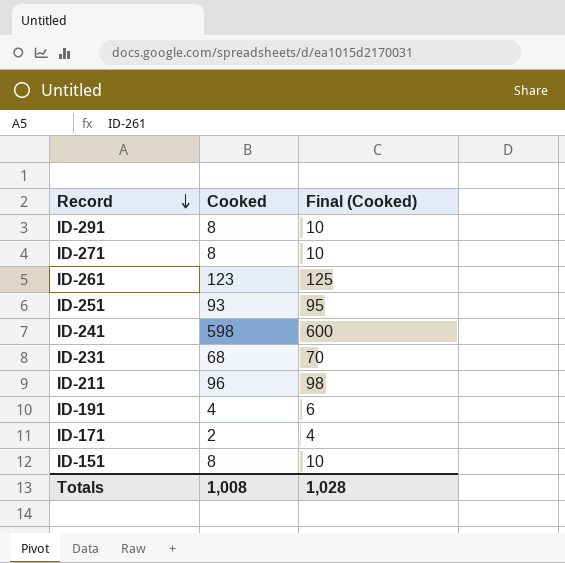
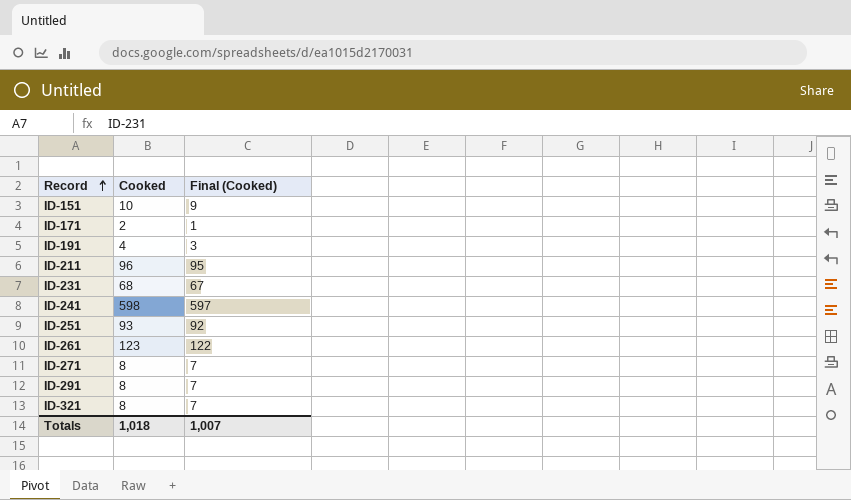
row order: Record descending -> Record ascending
column Final (Cooked) | formula: [Cooked] + 2 -> [Cooked] - 1
ID-151 | Cooked: 8 -> 10
row ID-321: none -> 8 | 7
Totals | Cooked: 1,008 -> 1,018
Totals | Final (Cooked): 1,028 -> 1,007

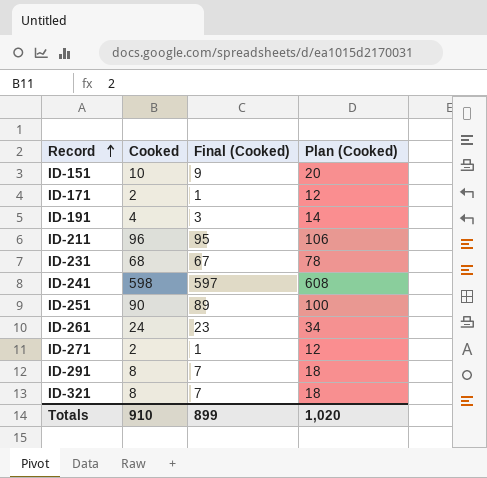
column Plan (Cooked) | formula: none -> [Cooked] + 10
ID-251 | Cooked: 93 -> 90
ID-251 | Final (Cooked): 92 -> 89
ID-261 | Cooked: 123 -> 24
ID-261 | Final (Cooked): 122 -> 23
ID-271 | Cooked: 8 -> 2
ID-271 | Final (Cooked): 7 -> 1
Totals | Cooked: 1,018 -> 910
Totals | Final (Cooked): 1,007 -> 899

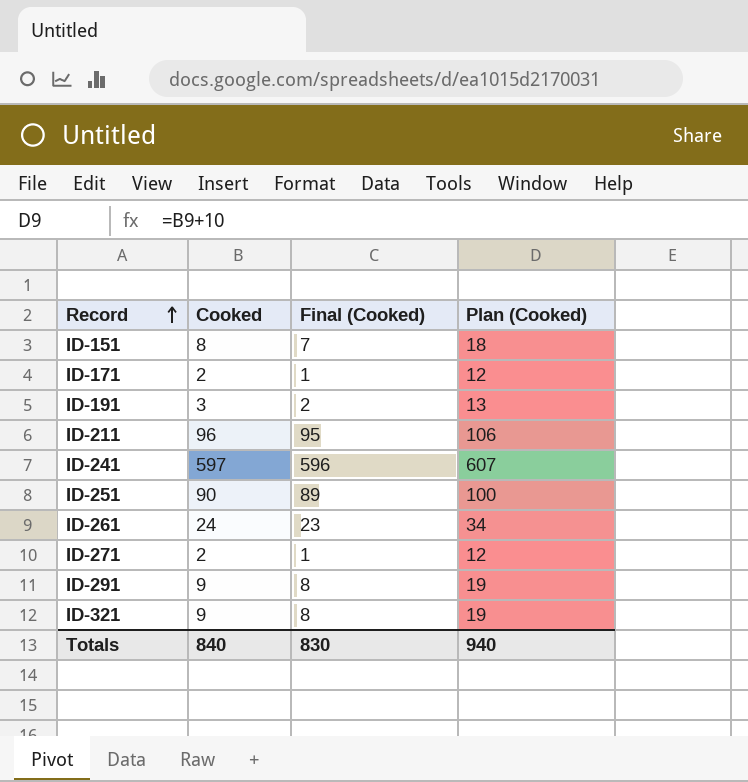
row ID-231: 68 | 67 | 78 -> none
ID-151 | Cooked: 10 -> 8
ID-151 | Final (Cooked): 9 -> 7
ID-151 | Plan (Cooked): 20 -> 18
ID-191 | Cooked: 4 -> 3
ID-191 | Final (Cooked): 3 -> 2
ID-191 | Plan (Cooked): 14 -> 13
ID-241 | Cooked: 598 -> 597
ID-241 | Final (Cooked): 597 -> 596
ID-241 | Plan (Cooked): 608 -> 607
ID-291 | Cooked: 8 -> 9
ID-291 | Final (Cooked): 7 -> 8
ID-291 | Plan (Cooked): 18 -> 19
ID-321 | Cooked: 8 -> 9
ID-321 | Final (Cooked): 7 -> 8
ID-321 | Plan (Cooked): 18 -> 19
Totals | Cooked: 910 -> 840
Totals | Final (Cooked): 899 -> 830
Totals | Plan (Cooked): 1,020 -> 940

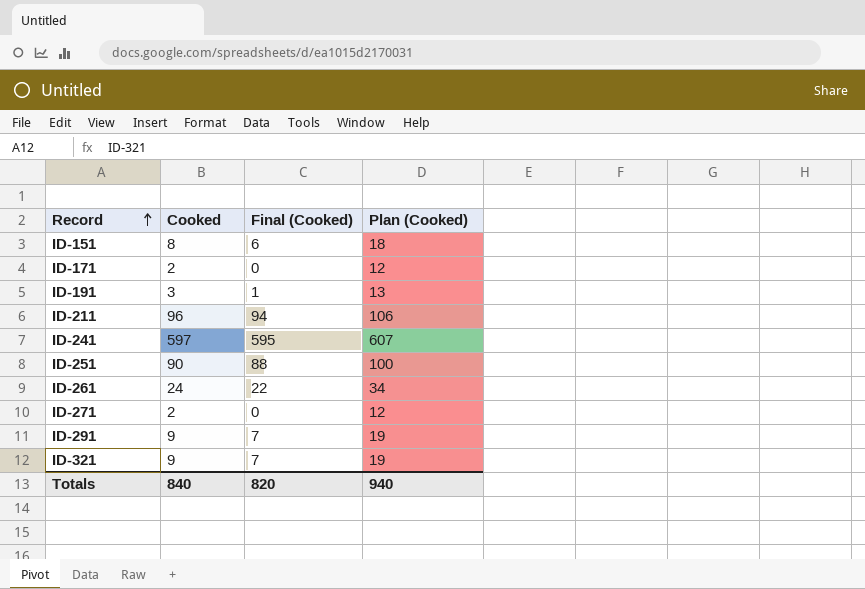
column Final (Cooked) | formula: [Cooked] - 1 -> [Cooked] - 2
Totals | Final (Cooked): 830 -> 820

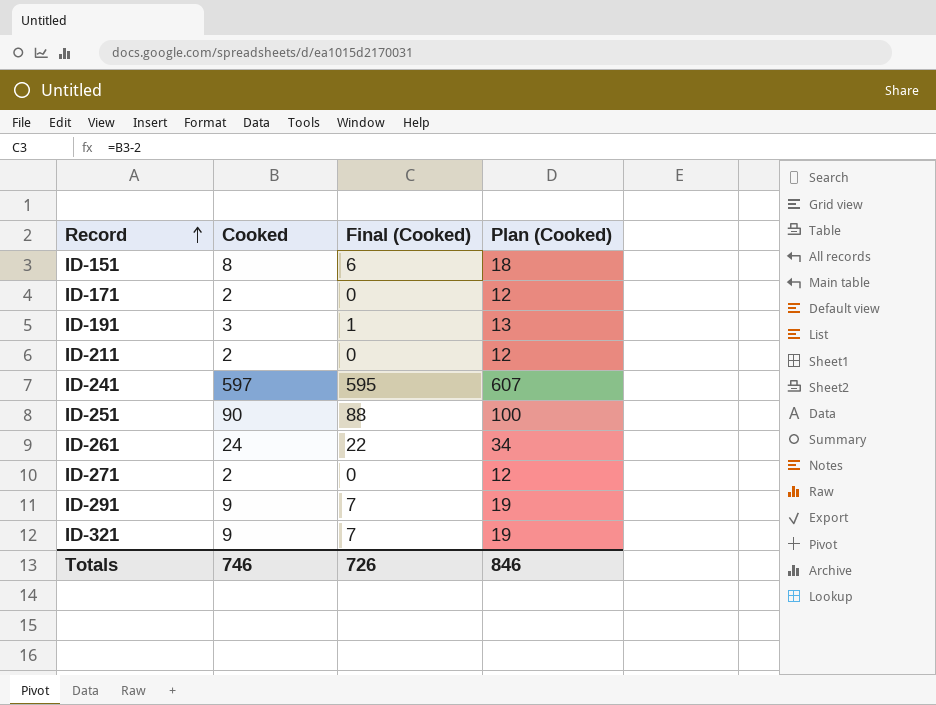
ID-211 | Cooked: 96 -> 2
ID-211 | Final (Cooked): 94 -> 0
ID-211 | Plan (Cooked): 106 -> 12
Totals | Cooked: 840 -> 746
Totals | Final (Cooked): 820 -> 726
Totals | Plan (Cooked): 940 -> 846

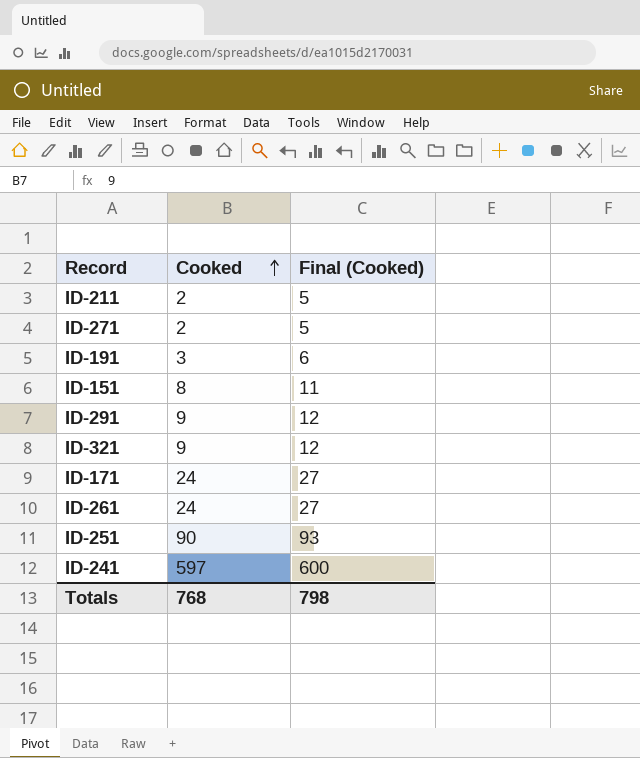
row order: Record ascending -> Cooked ascending
column Plan (Cooked) | formula: [Cooked] + 10 -> none
column Final (Cooked) | formula: [Cooked] - 2 -> [Cooked] + 3
ID-171 | Cooked: 2 -> 24
Totals | Cooked: 746 -> 768
Totals | Final (Cooked): 726 -> 798

